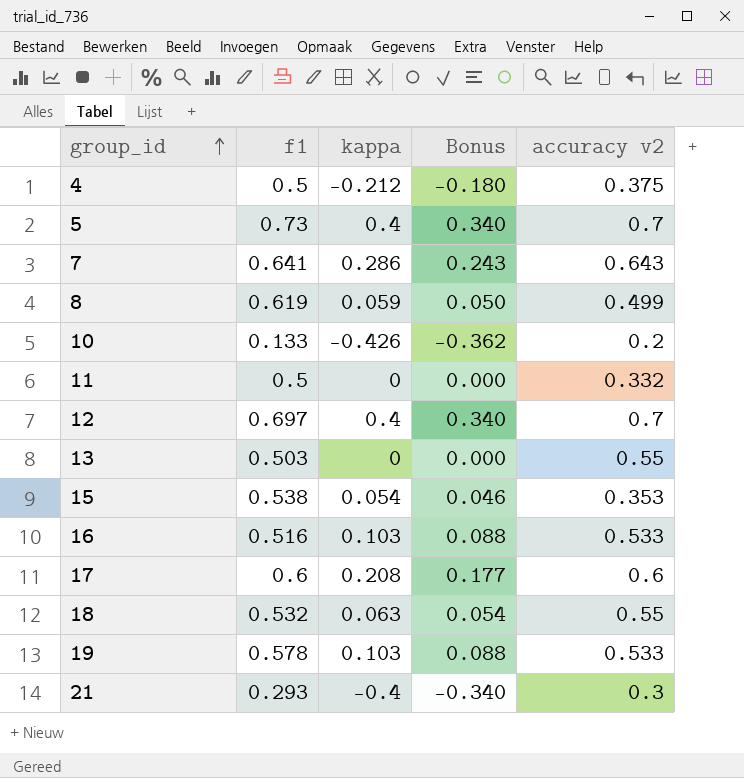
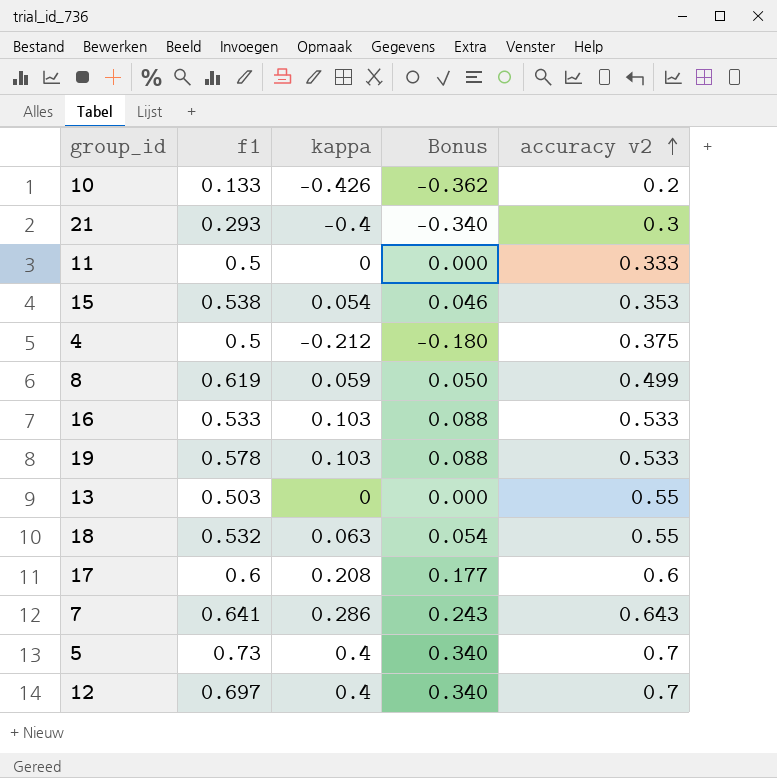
row order: group_id ascending -> accuracy v2 ascending
11 | accuracy v2: 0.332 -> 0.333
16 | f1: 0.516 -> 0.533

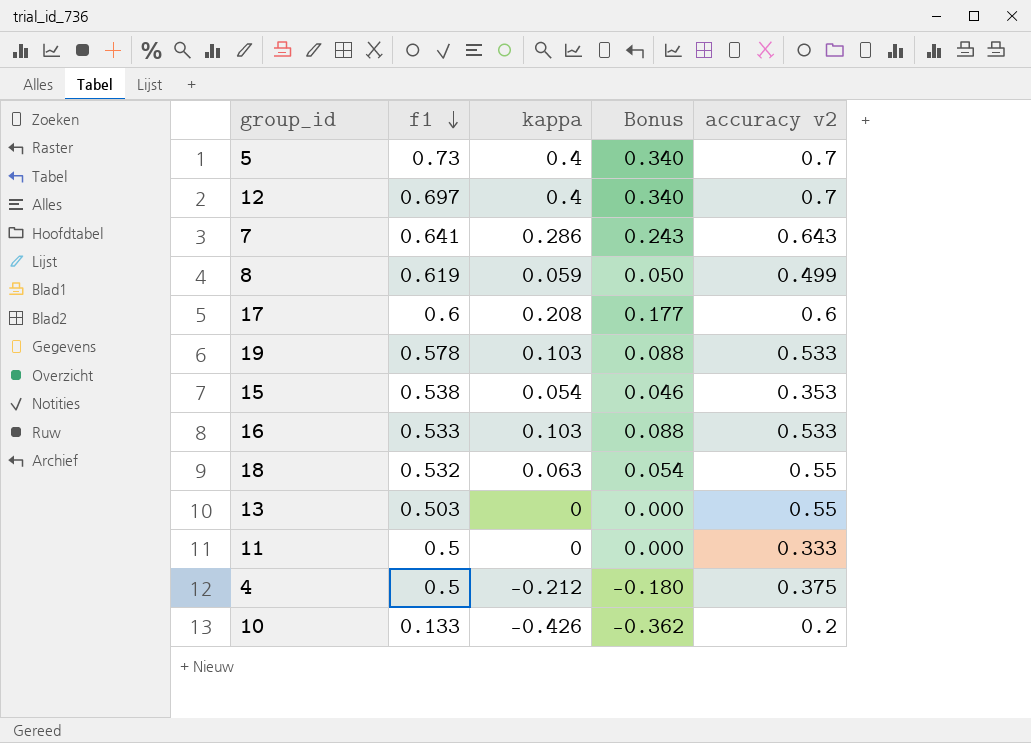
row order: accuracy v2 ascending -> f1 descending
row 21: 0.293 | -0.4 | -0.340 | 0.3 -> none

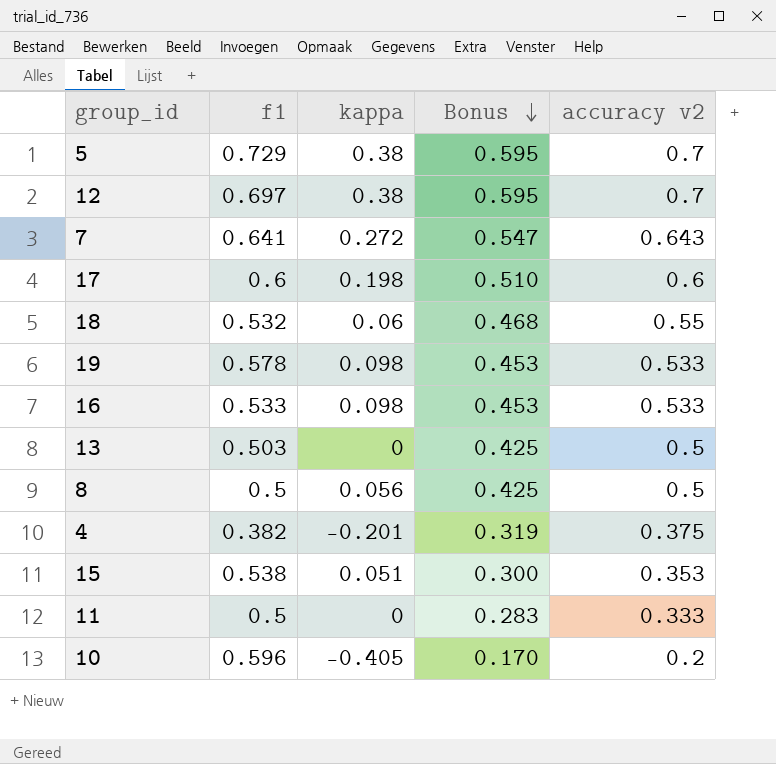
row order: f1 descending -> Bonus descending
column Bonus | formula: [kappa] * 0.85 -> [accuracy v2] * 0.85
5 | f1: 0.73 -> 0.729
5 | kappa: 0.4 -> 0.38
12 | kappa: 0.4 -> 0.38
7 | kappa: 0.286 -> 0.272
17 | kappa: 0.208 -> 0.198
18 | kappa: 0.063 -> 0.06
19 | kappa: 0.103 -> 0.098
16 | kappa: 0.103 -> 0.098
13 | accuracy v2: 0.55 -> 0.5
8 | f1: 0.619 -> 0.5
8 | kappa: 0.059 -> 0.056
8 | accuracy v2: 0.499 -> 0.5
4 | f1: 0.5 -> 0.382
4 | kappa: -0.212 -> -0.201
15 | kappa: 0.054 -> 0.051
10 | f1: 0.133 -> 0.596
10 | kappa: -0.426 -> -0.405

